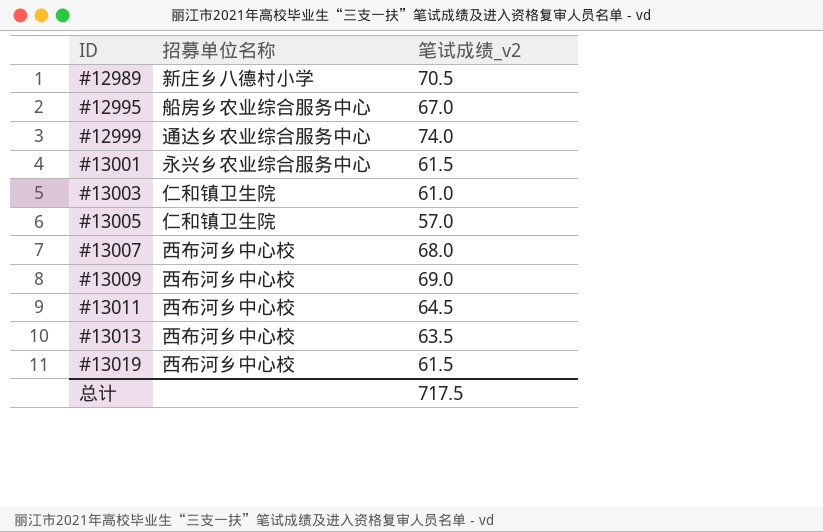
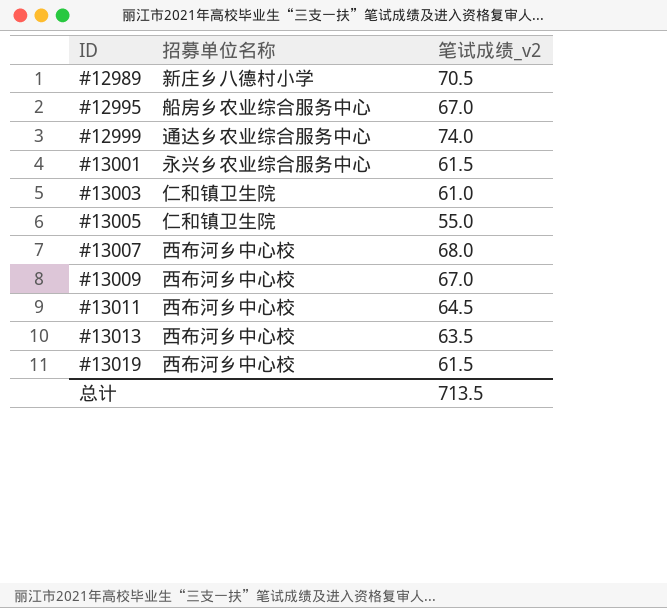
#13005 | 笔试成绩_v2: 57.0 -> 55.0
#13009 | 笔试成绩_v2: 69.0 -> 67.0
总计 | 笔试成绩_v2: 717.5 -> 713.5

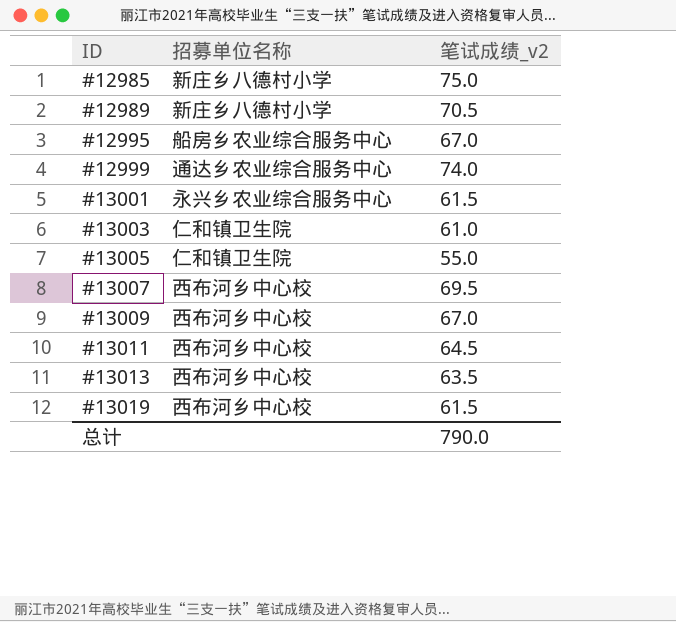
row #12985: none -> 新庄乡八德村小学 | 75.0
#13007 | 笔试成绩_v2: 68.0 -> 69.5
总计 | 笔试成绩_v2: 713.5 -> 790.0

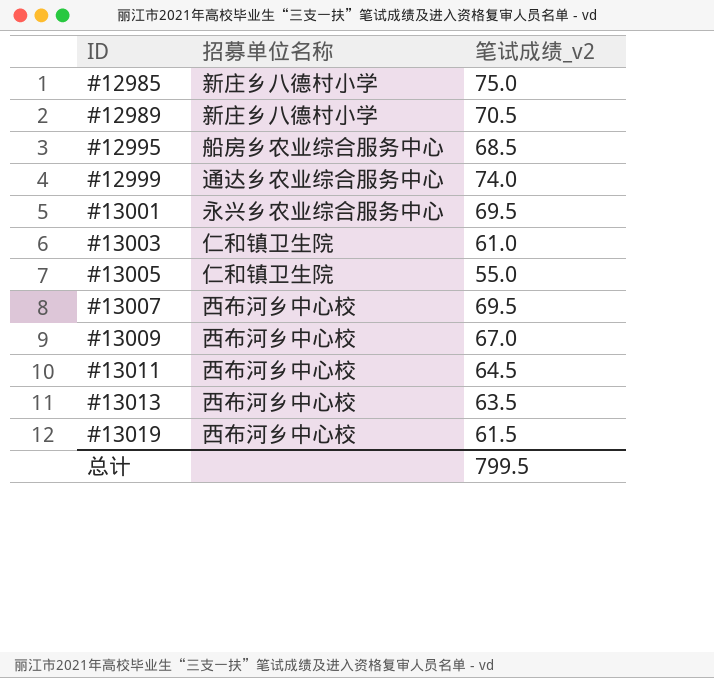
#12995 | 笔试成绩_v2: 67.0 -> 68.5
#13001 | 笔试成绩_v2: 61.5 -> 69.5
总计 | 笔试成绩_v2: 790.0 -> 799.5

